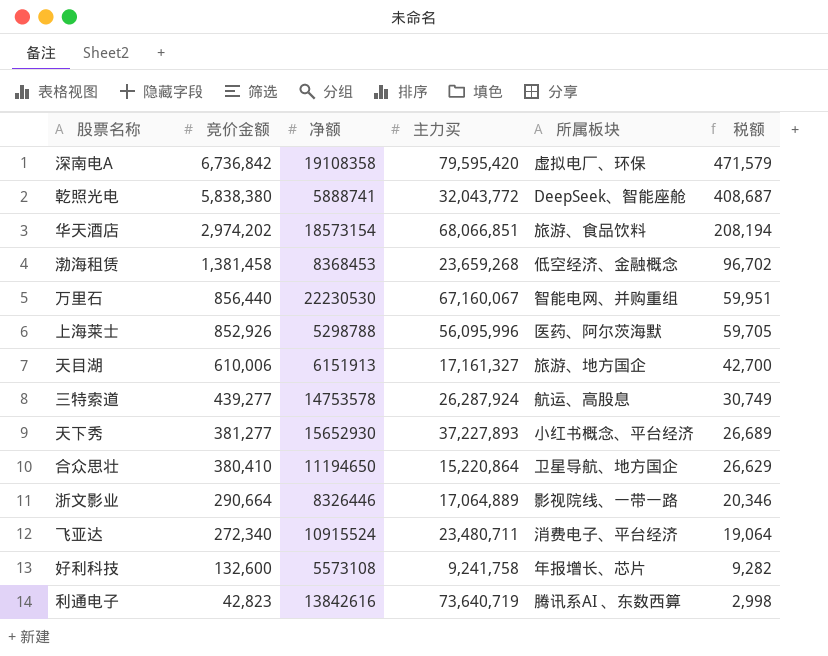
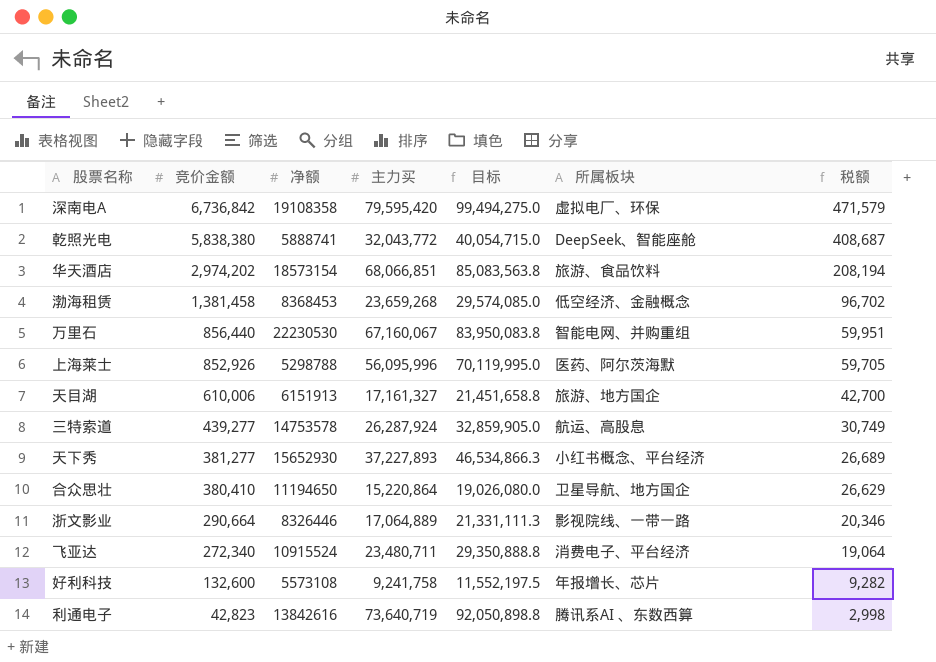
column 目标 | formula: none -> [主力买] * 1.25

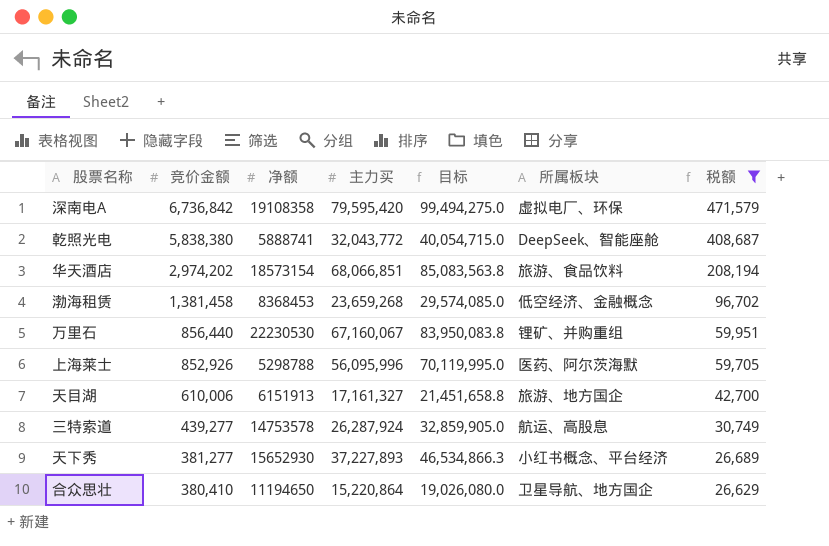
filter: none -> 税额 >= 26,629
万里石 | 所属板块: 智能电网、并购重组 -> 锂矿、并购重组

